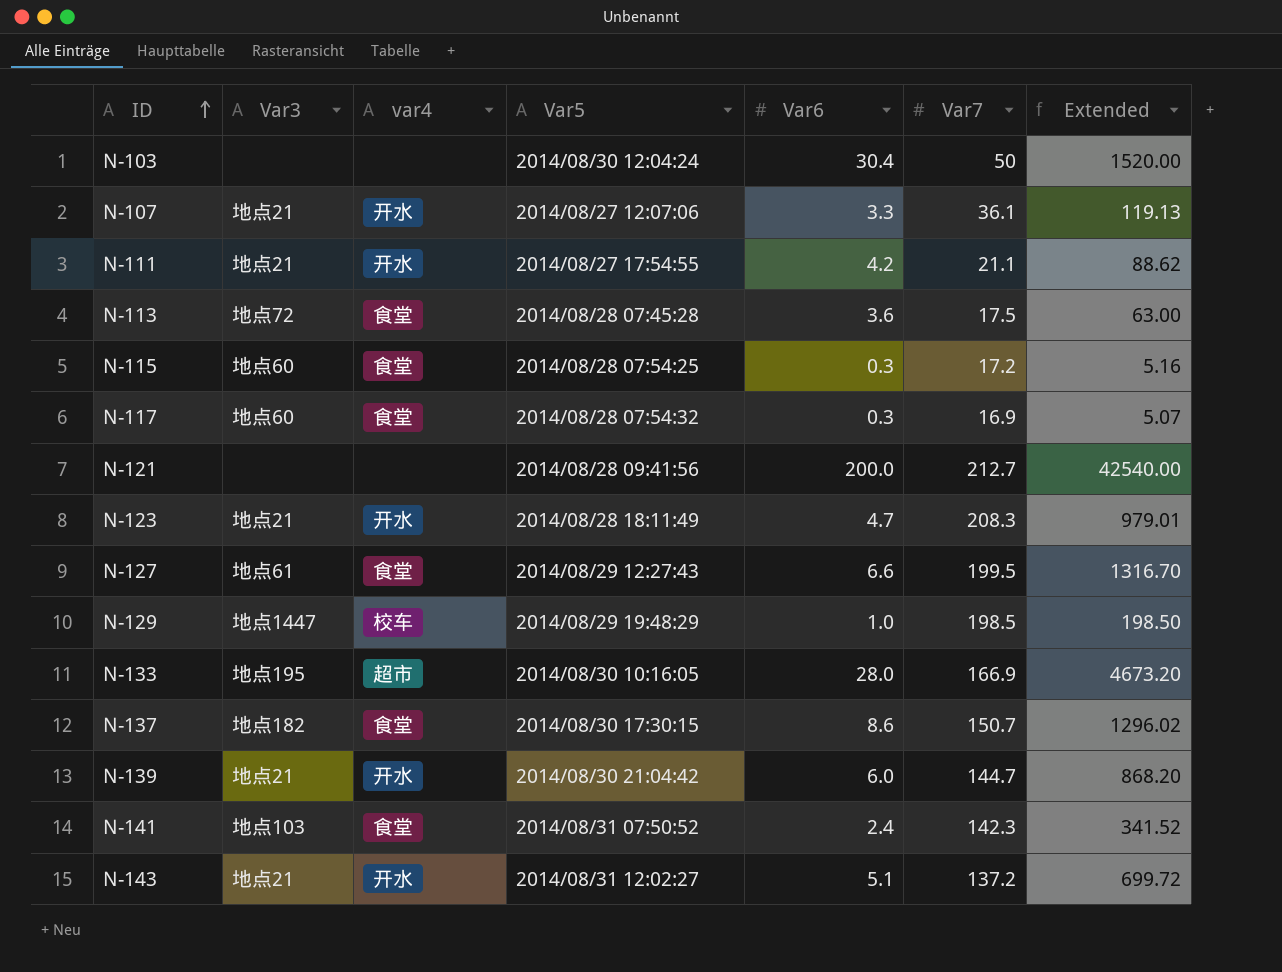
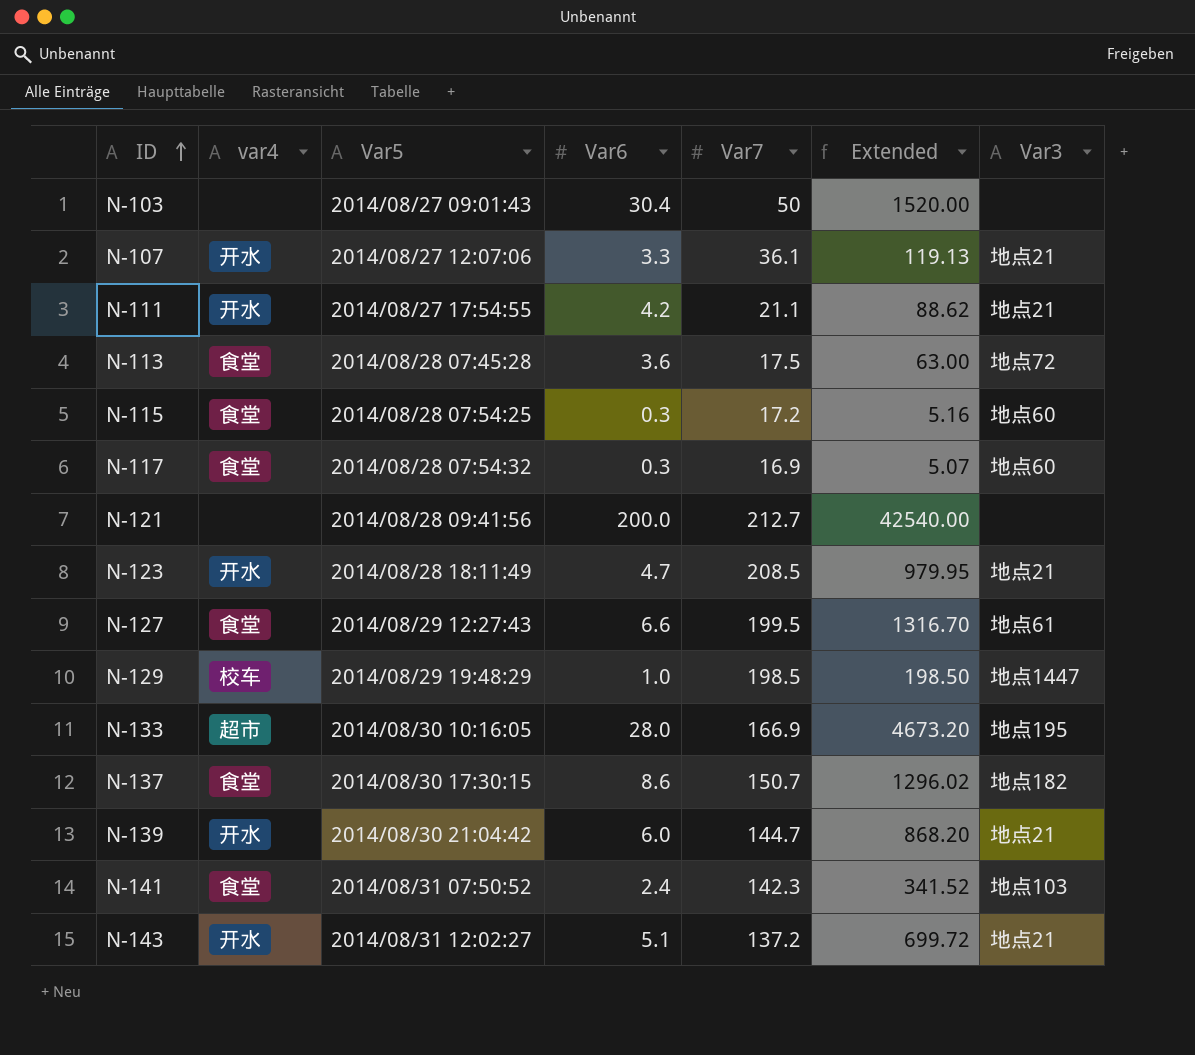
column Var3 | position: 2 -> 7
N-103 | Var5: 2014/08/30 12:04:24 -> 2014/08/27 09:01:43
N-123 | Var7: 208.3 -> 208.5
N-123 | Extended: 979.01 -> 979.95

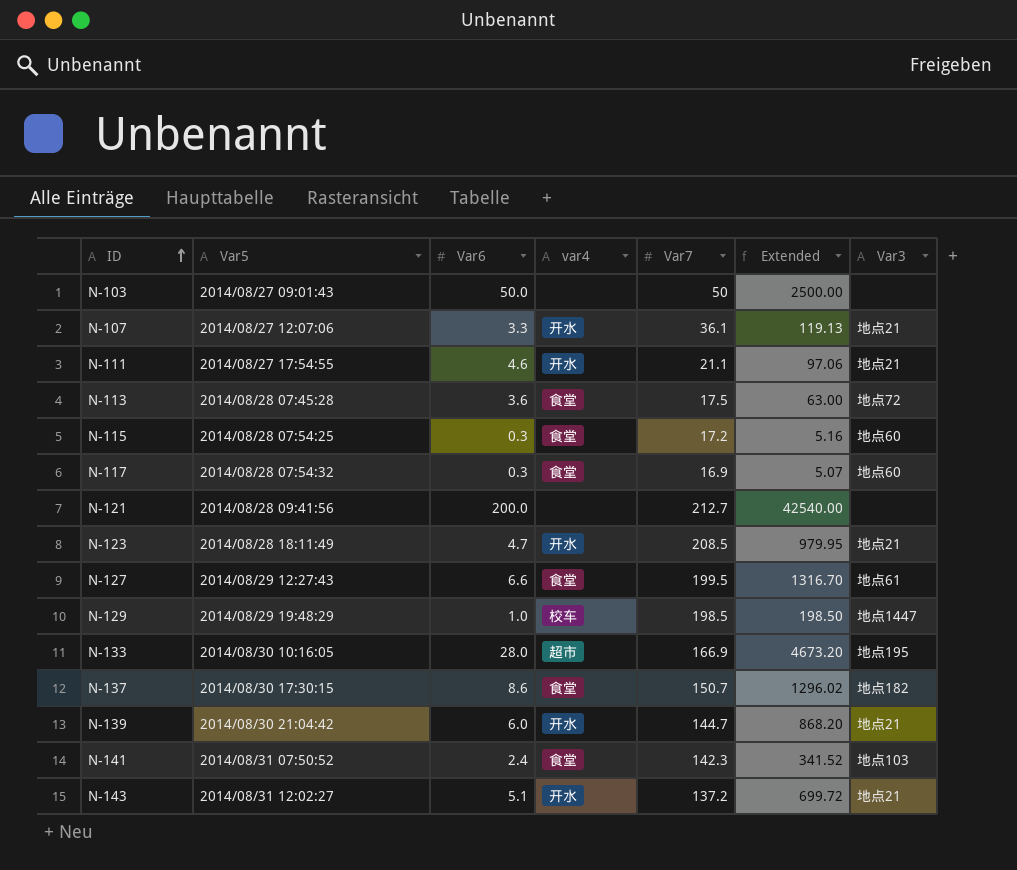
column var4 | position: 2 -> 4
N-103 | Var6: 30.4 -> 50.0
N-103 | Extended: 1520.00 -> 2500.00
N-111 | Var6: 4.2 -> 4.6
N-111 | Extended: 88.62 -> 97.06

